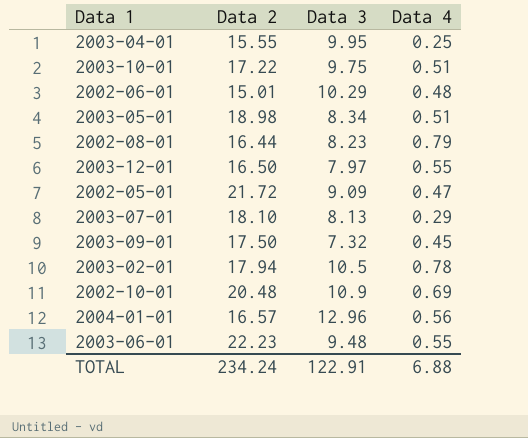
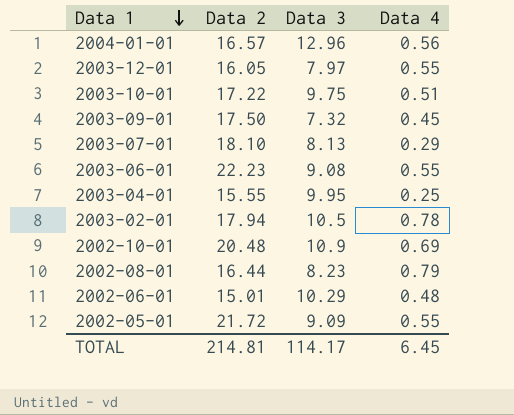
row order: none -> Data 1 descending
row 2003-05-01: 18.98 | 8.34 | 0.51 -> none
2003-12-01 | Data 2: 16.50 -> 16.05
2003-06-01 | Data 3: 9.48 -> 9.08
2002-05-01 | Data 4: 0.47 -> 0.55
TOTAL | Data 2: 234.24 -> 214.81
TOTAL | Data 3: 122.91 -> 114.17
TOTAL | Data 4: 6.88 -> 6.45

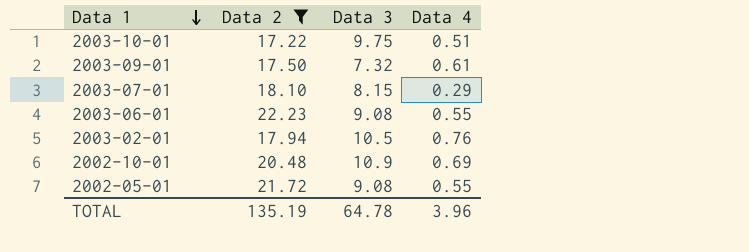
filter: none -> Data 2 >= 17.22
2003-09-01 | Data 4: 0.45 -> 0.61
2003-07-01 | Data 3: 8.13 -> 8.15
2003-02-01 | Data 4: 0.78 -> 0.76
2002-05-01 | Data 3: 9.09 -> 9.08
TOTAL | Data 2: 214.81 -> 135.19
TOTAL | Data 3: 114.17 -> 64.78
TOTAL | Data 4: 6.45 -> 3.96

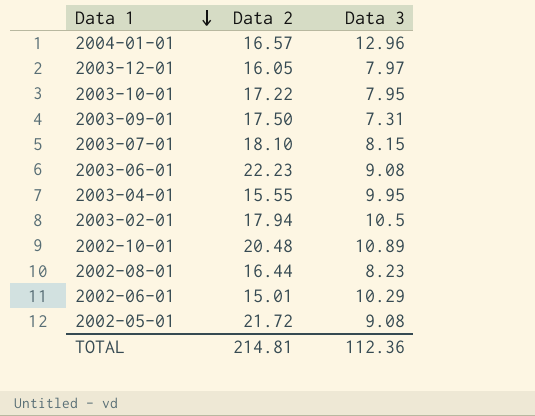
filter: Data 2 >= 17.22 -> none
column Data 4 | position: 4 -> none
2003-10-01 | Data 3: 9.75 -> 7.95
2003-09-01 | Data 3: 7.32 -> 7.31
2002-10-01 | Data 3: 10.9 -> 10.89
TOTAL | Data 2: 135.19 -> 214.81
TOTAL | Data 3: 64.78 -> 112.36

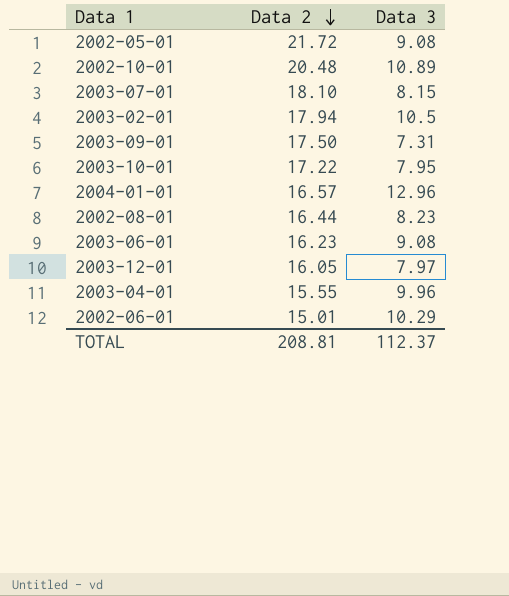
row order: Data 1 descending -> Data 2 descending
2003-06-01 | Data 2: 22.23 -> 16.23
2003-04-01 | Data 3: 9.95 -> 9.96
TOTAL | Data 2: 214.81 -> 208.81
TOTAL | Data 3: 112.36 -> 112.37

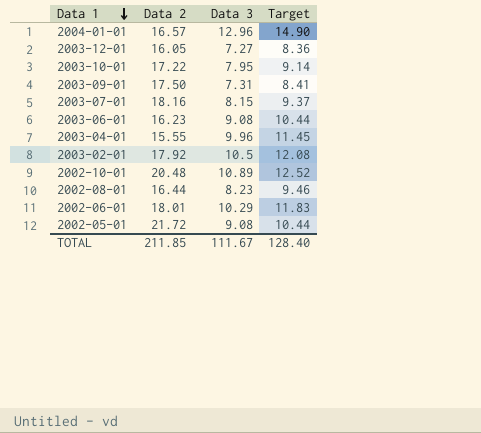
row order: Data 2 descending -> Data 1 descending
column Target | formula: none -> [Data 3] * 1.15
2003-12-01 | Data 3: 7.97 -> 7.27
2003-07-01 | Data 2: 18.10 -> 18.16
2003-02-01 | Data 2: 17.94 -> 17.92
2002-06-01 | Data 2: 15.01 -> 18.01
TOTAL | Data 2: 208.81 -> 211.85
TOTAL | Data 3: 112.37 -> 111.67

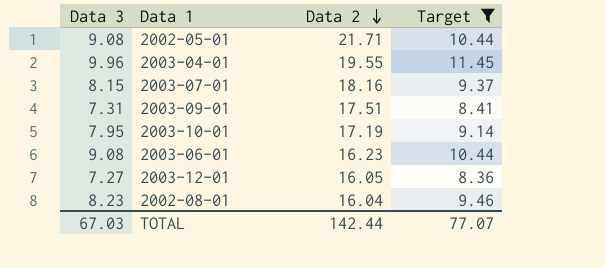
filter: none -> Target <= 11.45
row order: Data 1 descending -> Data 2 descending
column Data 3 | position: 3 -> 1
2002-05-01 | Data 2: 21.72 -> 21.71
2003-04-01 | Data 2: 15.55 -> 19.55
2003-09-01 | Data 2: 17.50 -> 17.51
2003-10-01 | Data 2: 17.22 -> 17.19
2002-08-01 | Data 2: 16.44 -> 16.04
TOTAL | Data 3: 111.67 -> 67.03
TOTAL | Data 2: 211.85 -> 142.44
TOTAL | Target: 128.40 -> 77.07

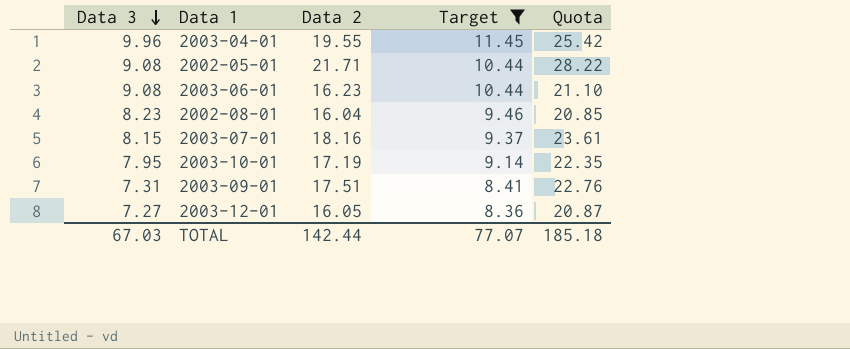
row order: Data 2 descending -> Data 3 descending
column Quota | formula: none -> [Data 2] * 1.3

